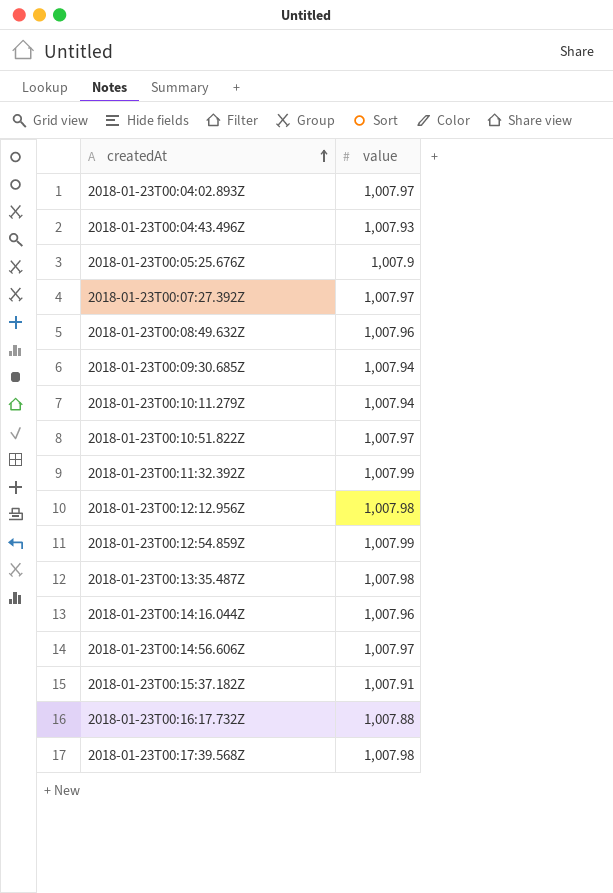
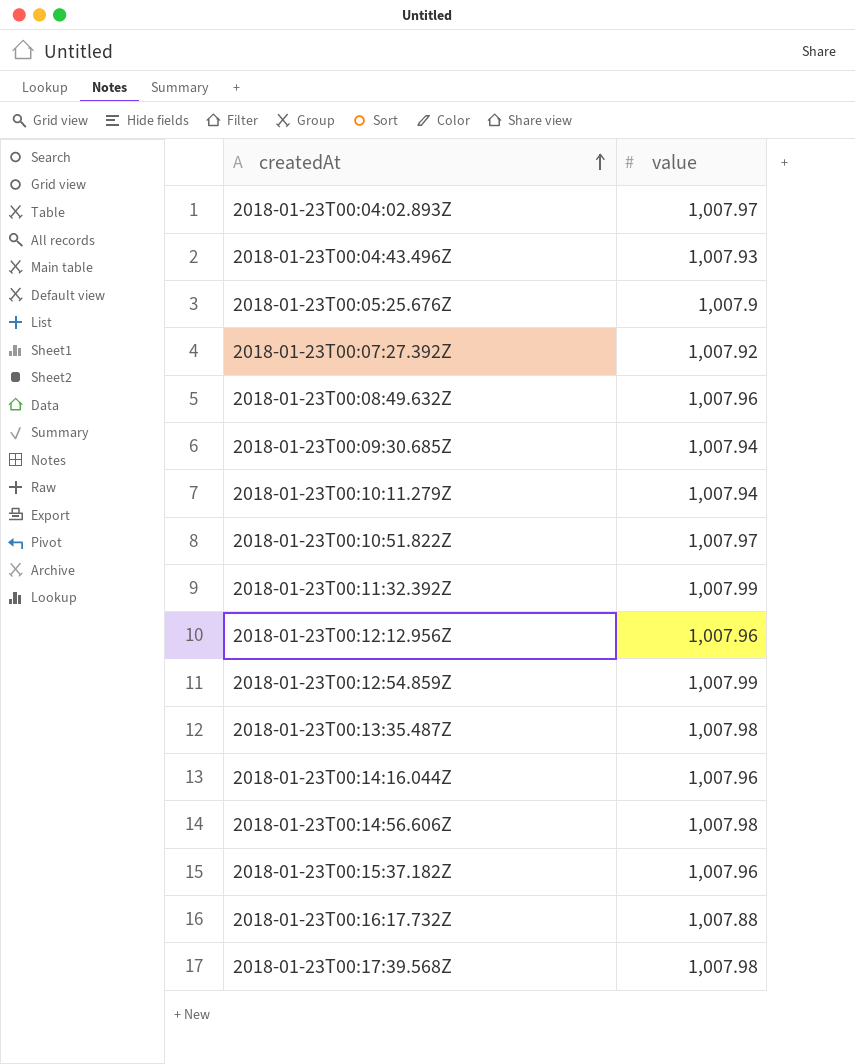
2018-01-23T00:07:27.392Z | value: 1,007.97 -> 1,007.92
2018-01-23T00:12:12.956Z | value: 1,007.98 -> 1,007.96
2018-01-23T00:14:56.606Z | value: 1,007.97 -> 1,007.98
2018-01-23T00:15:37.182Z | value: 1,007.91 -> 1,007.96

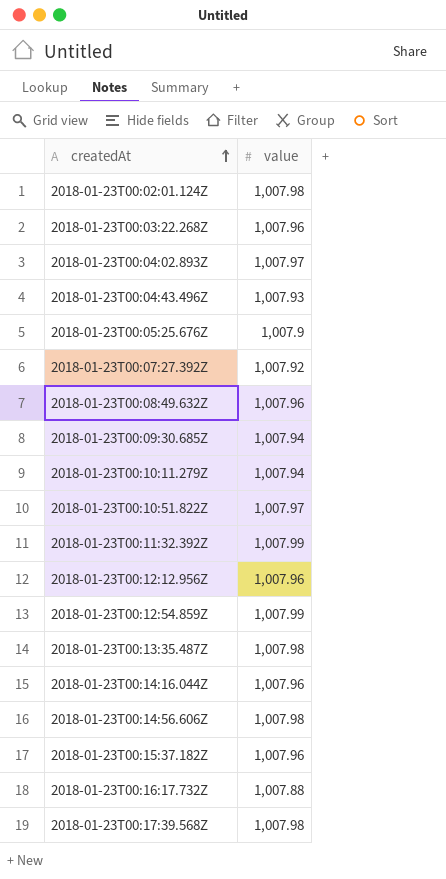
row 2018-01-23T00:02:01.124Z: none -> 1,007.98
row 2018-01-23T00:03:22.268Z: none -> 1,007.96

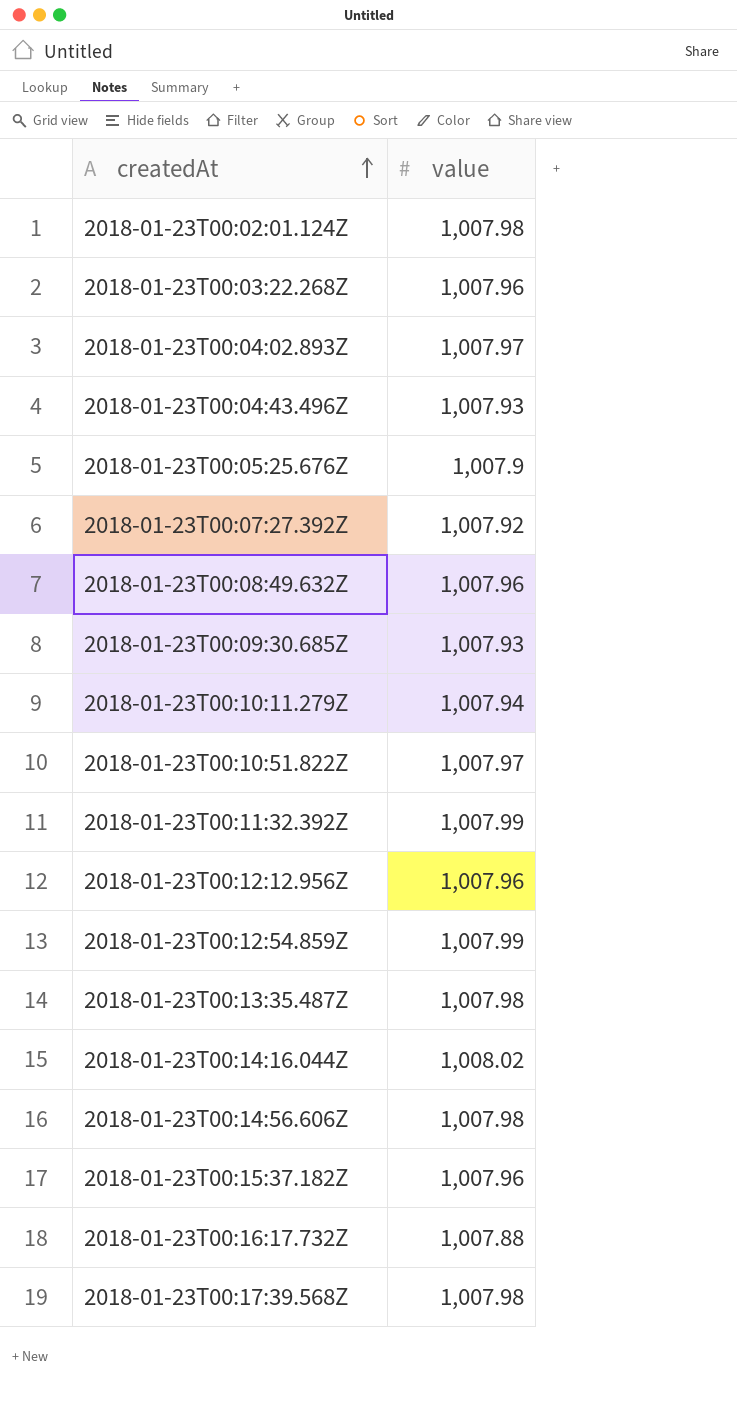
2018-01-23T00:09:30.685Z | value: 1,007.94 -> 1,007.93
2018-01-23T00:14:16.044Z | value: 1,007.96 -> 1,008.02

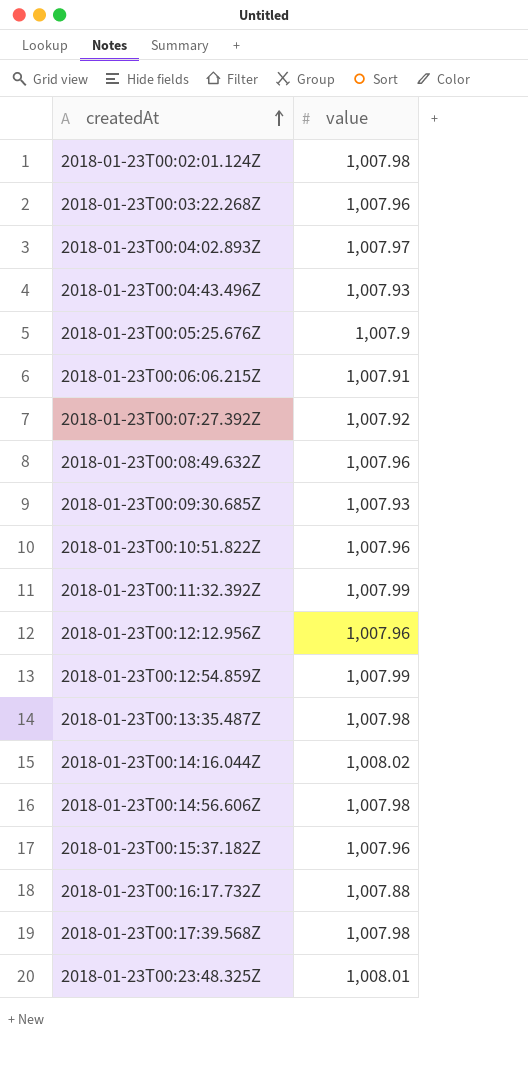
row 2018-01-23T00:10:11.279Z: 1,007.94 -> none
row 2018-01-23T00:06:06.215Z: none -> 1,007.91
2018-01-23T00:10:51.822Z | value: 1,007.97 -> 1,007.96
row 2018-01-23T00:23:48.325Z: none -> 1,008.01

